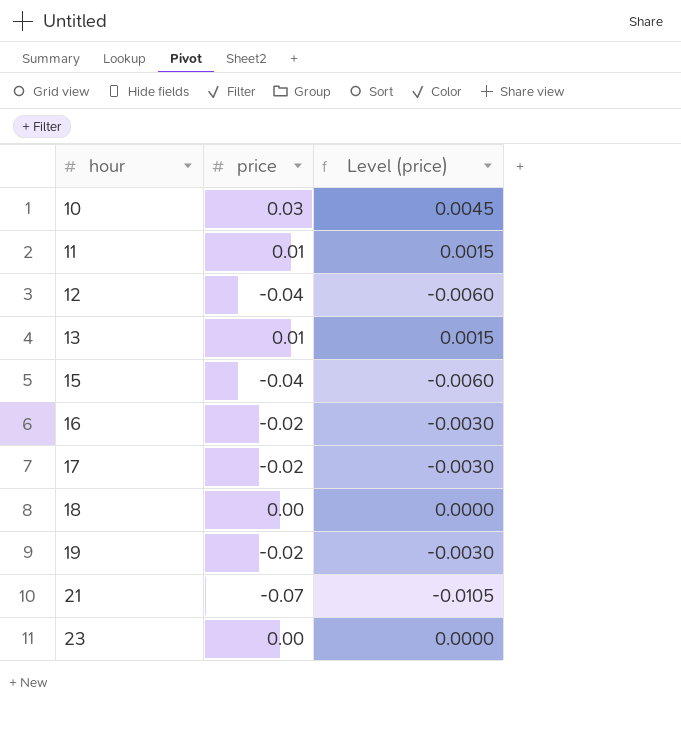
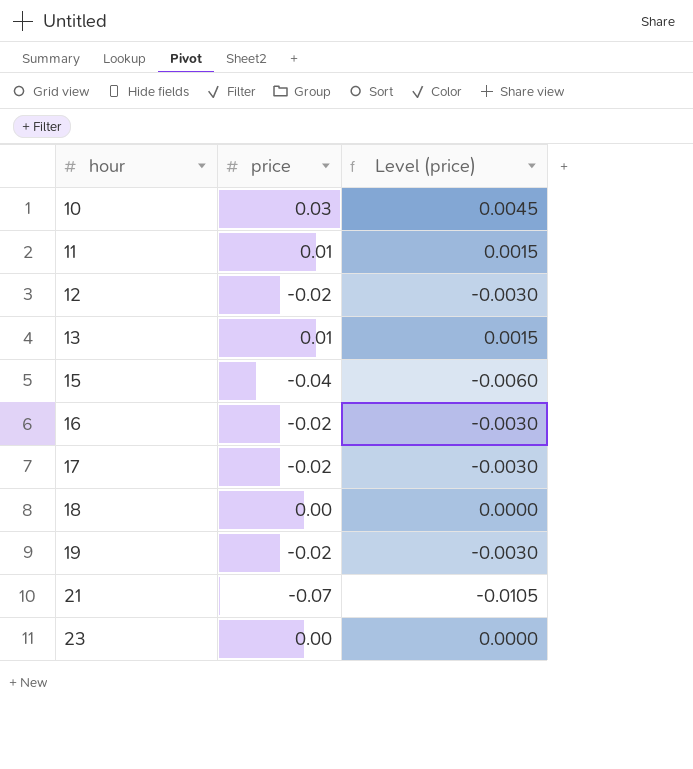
12 | price: -0.04 -> -0.02
12 | Level (price): -0.0060 -> -0.0030

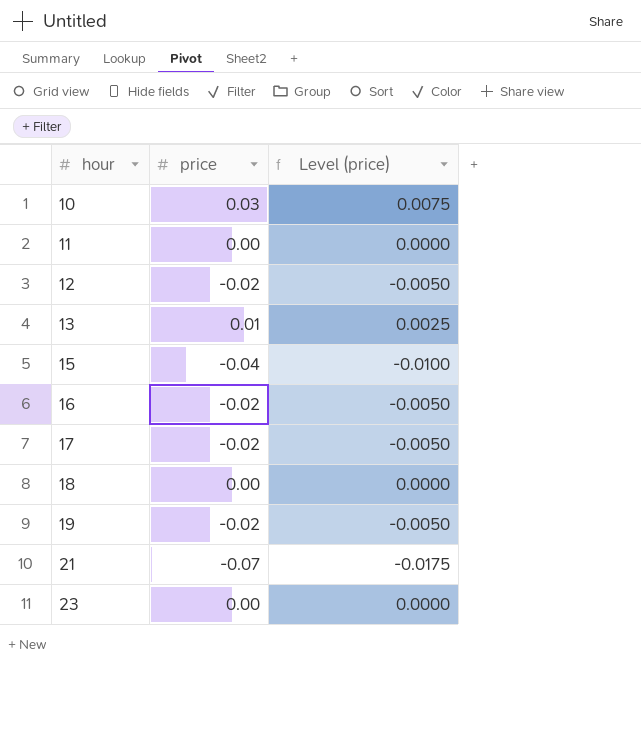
column Level (price) | formula: [price] * 0.15 -> [price] * 0.25
11 | price: 0.01 -> 0.00

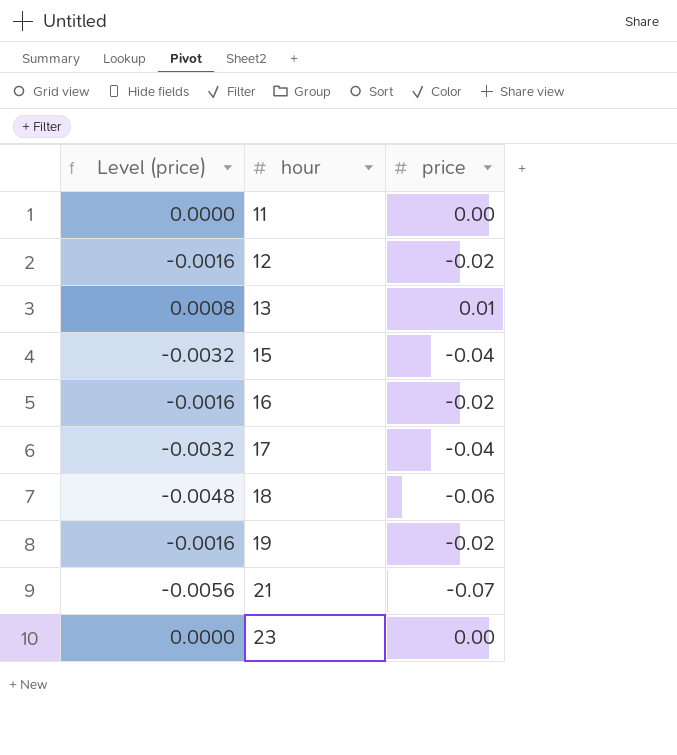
column Level (price) | formula: [price] * 0.25 -> [price] * 0.08
column Level (price) | position: 3 -> 1
row 10: 0.03 | 0.0075 -> none
17 | price: -0.02 -> -0.04
18 | price: 0.00 -> -0.06

